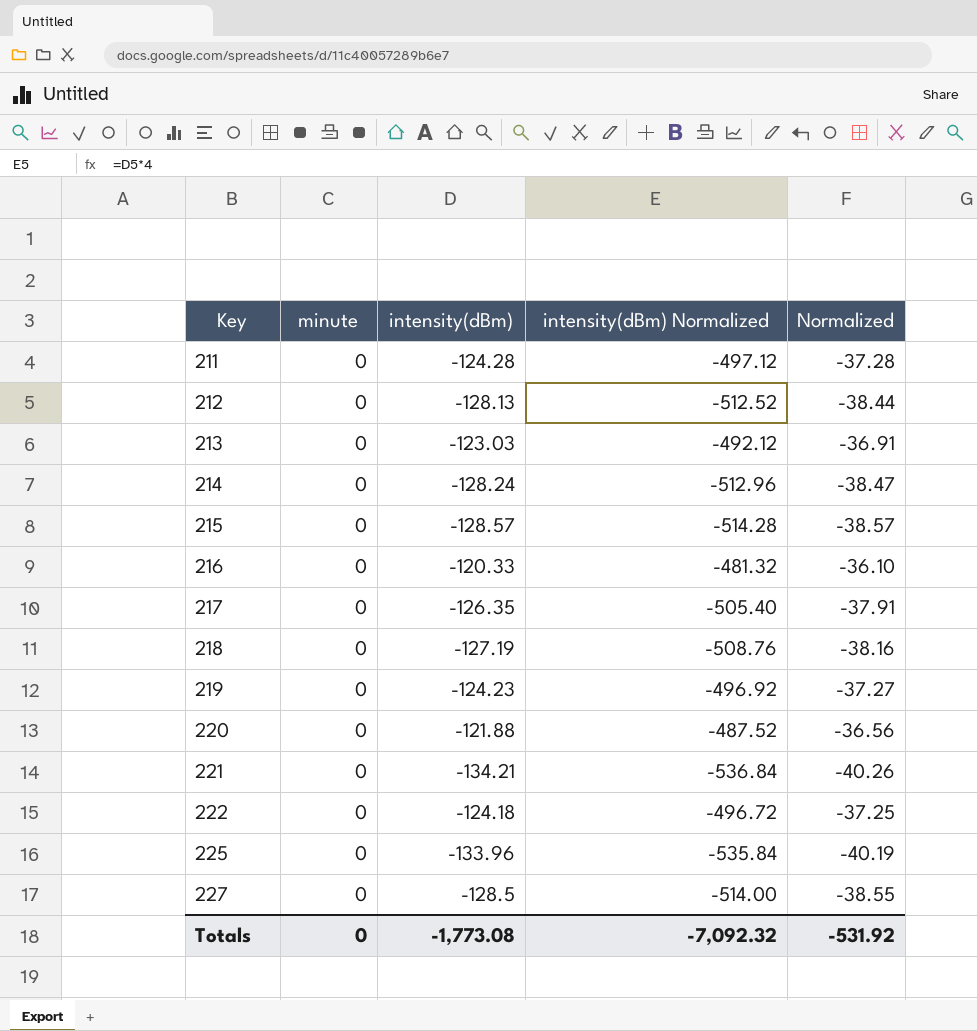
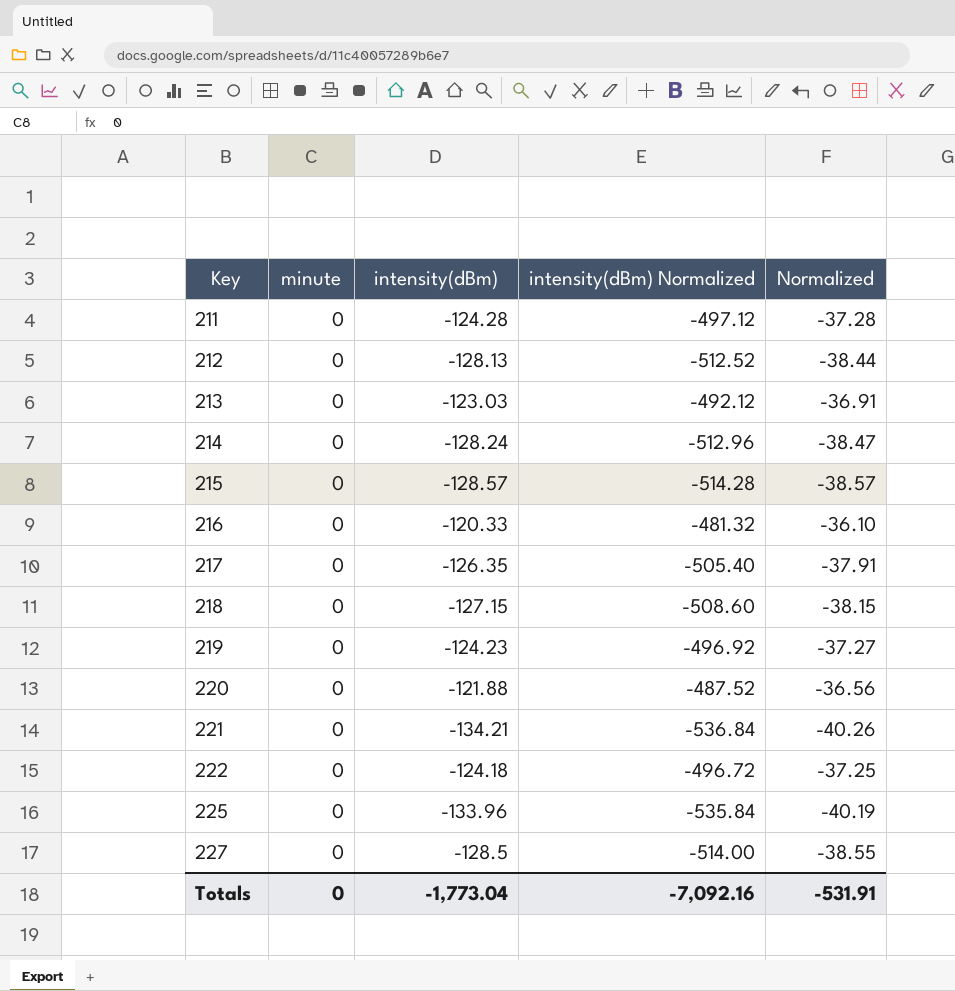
218 | intensity(dBm): -127.19 -> -127.15
218 | intensity(dBm) Normalized: -508.76 -> -508.60
218 | Normalized: -38.16 -> -38.15
Totals | intensity(dBm): -1,773.08 -> -1,773.04
Totals | intensity(dBm) Normalized: -7,092.32 -> -7,092.16
Totals | Normalized: -531.92 -> -531.91

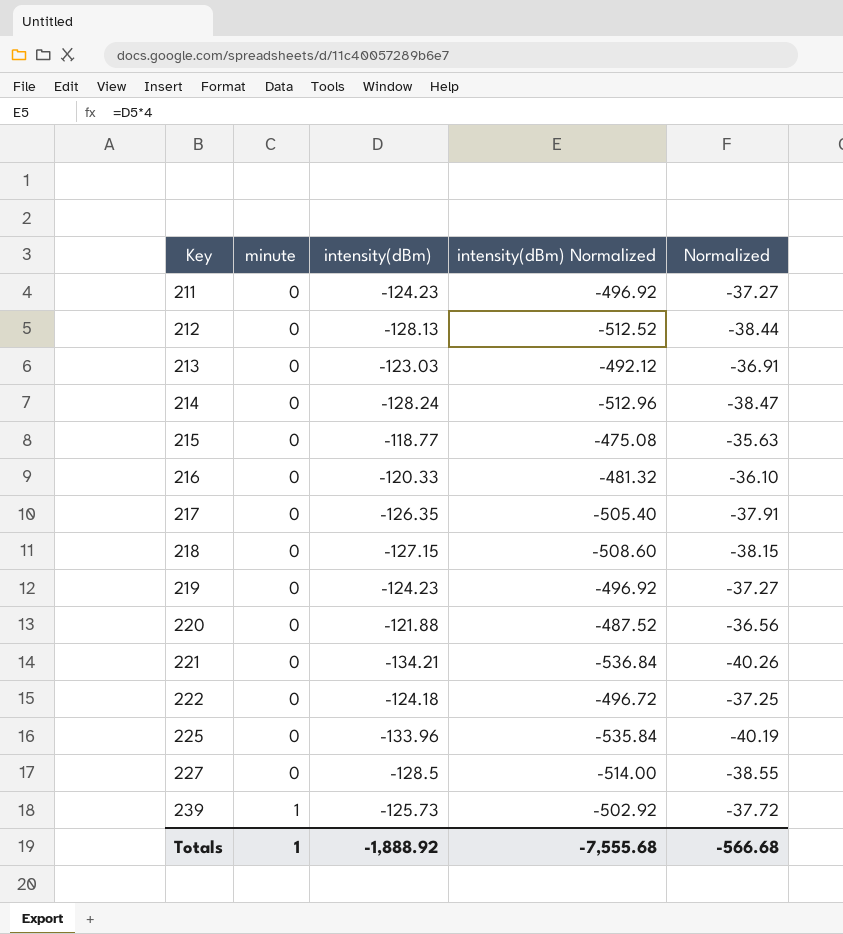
211 | intensity(dBm): -124.28 -> -124.23
211 | intensity(dBm) Normalized: -497.12 -> -496.92
211 | Normalized: -37.28 -> -37.27
215 | intensity(dBm): -128.57 -> -118.77
215 | intensity(dBm) Normalized: -514.28 -> -475.08
215 | Normalized: -38.57 -> -35.63
row 239: none -> 1 | -125.73 | -502.92 | -37.72
Totals | minute: 0 -> 1
Totals | intensity(dBm): -1,773.04 -> -1,888.92
Totals | intensity(dBm) Normalized: -7,092.16 -> -7,555.68
Totals | Normalized: -531.91 -> -566.68

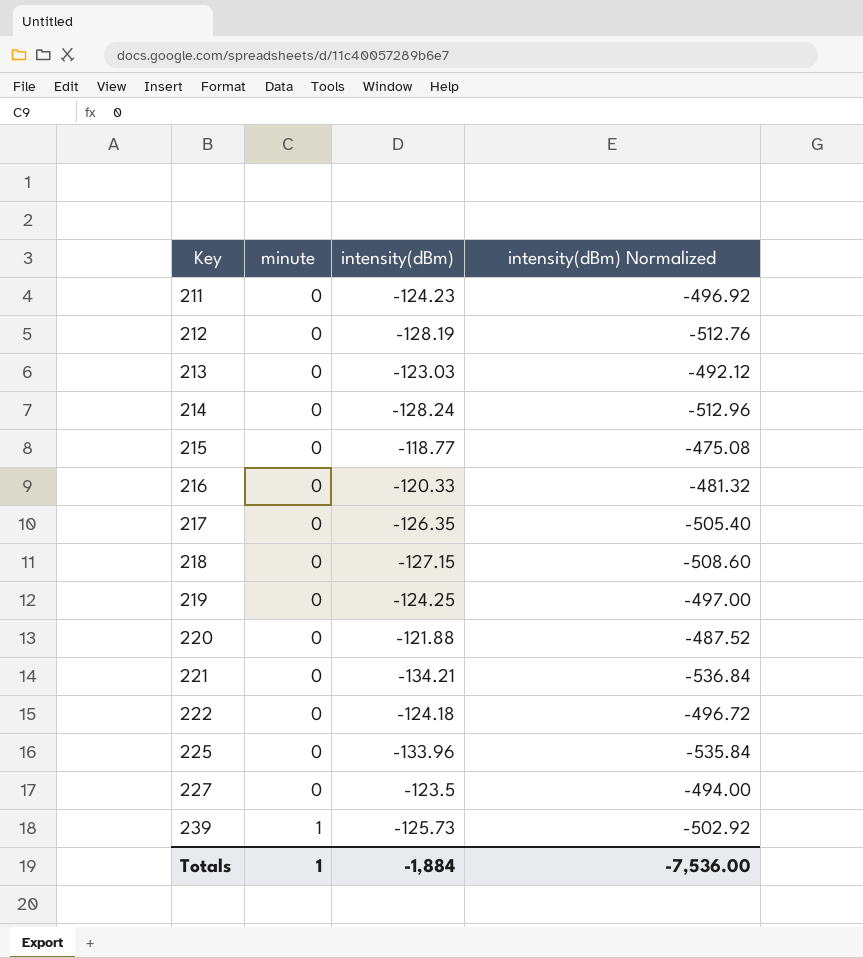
column Normalized | formula: [intensity(dBm)] * 0.3 -> none
212 | intensity(dBm): -128.13 -> -128.19
212 | intensity(dBm) Normalized: -512.52 -> -512.76
219 | intensity(dBm): -124.23 -> -124.25
219 | intensity(dBm) Normalized: -496.92 -> -497.00
227 | intensity(dBm): -128.5 -> -123.5
227 | intensity(dBm) Normalized: -514.00 -> -494.00
Totals | intensity(dBm): -1,888.92 -> -1,884
Totals | intensity(dBm) Normalized: -7,555.68 -> -7,536.00

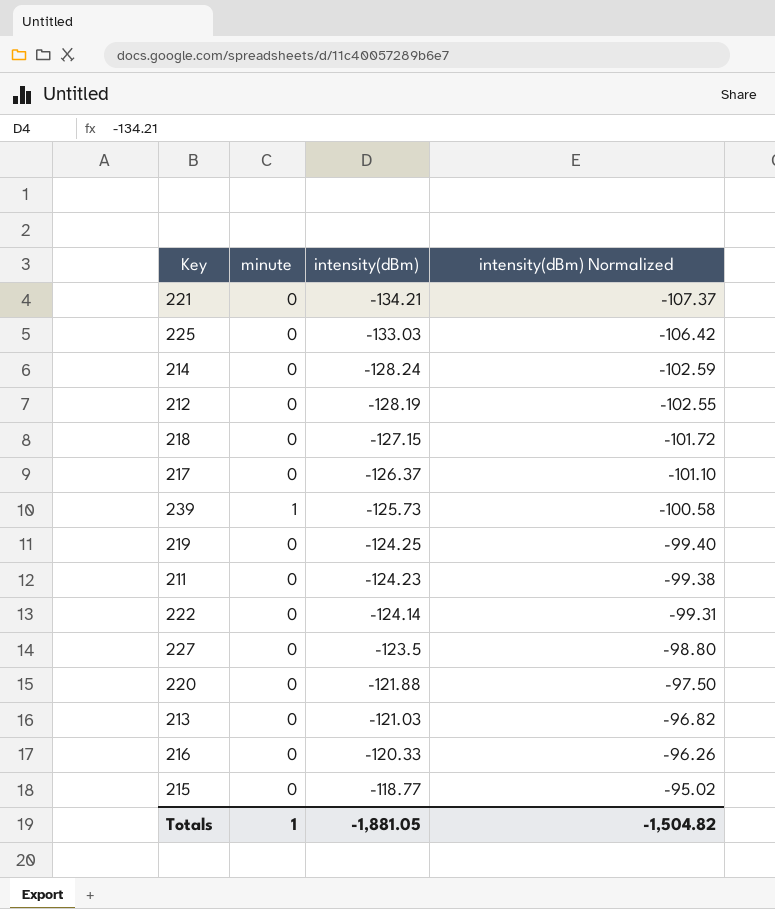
row order: Key ascending -> intensity(dBm) ascending
column intensity(dBm) Normalized | formula: [intensity(dBm)] * 4 -> [intensity(dBm)] * 0.8
225 | intensity(dBm): -133.96 -> -133.03
217 | intensity(dBm): -126.35 -> -126.37
222 | intensity(dBm): -124.18 -> -124.14
213 | intensity(dBm): -123.03 -> -121.03
Totals | intensity(dBm): -1,884 -> -1,881.05
Totals | intensity(dBm) Normalized: -7,536.00 -> -1,504.82

